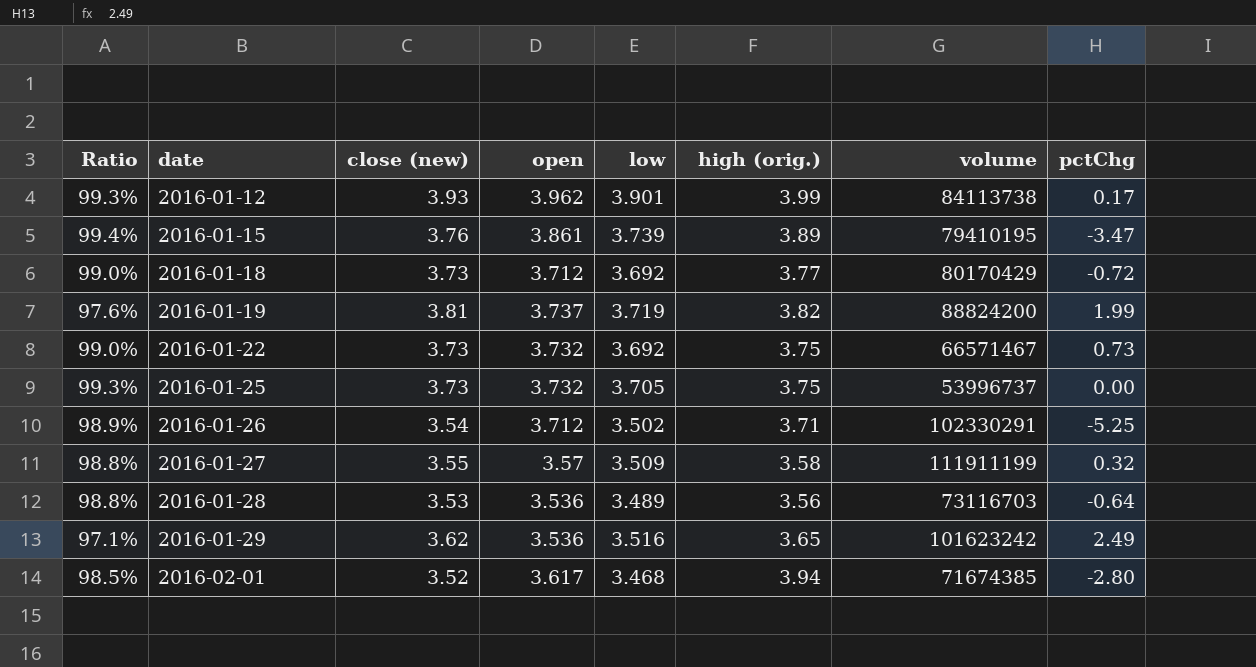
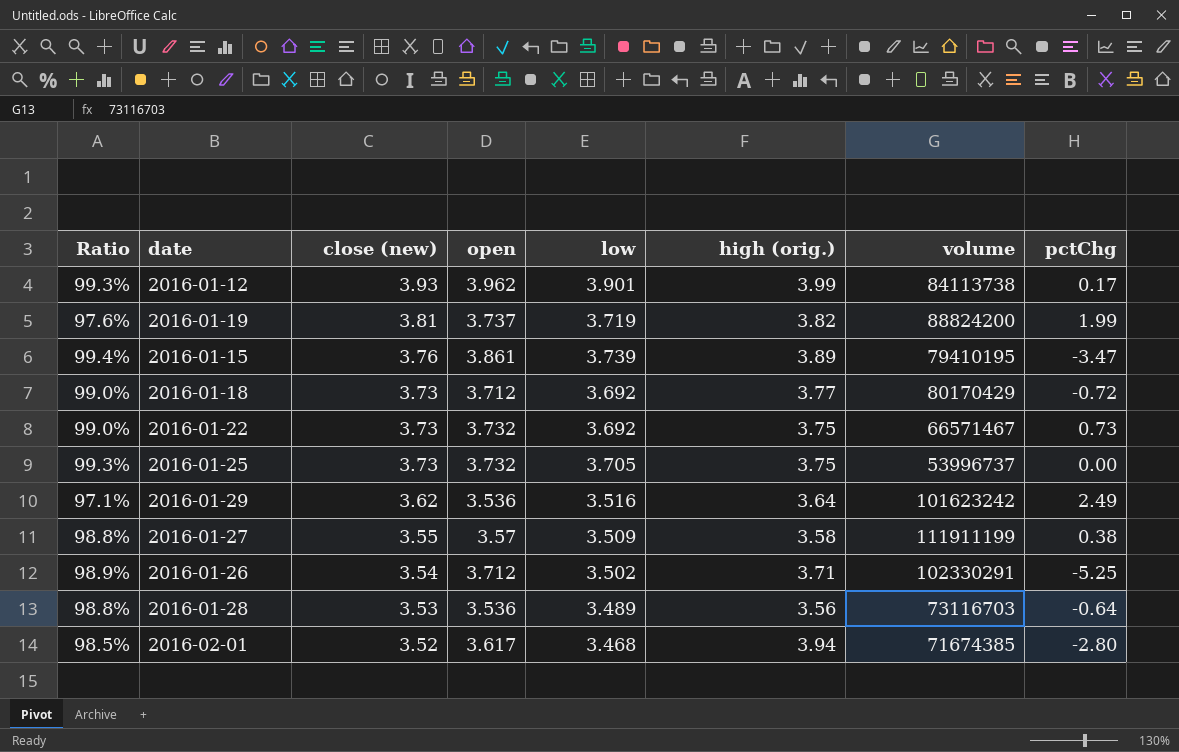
row order: date ascending -> close (new) descending
2016-01-29 | high (orig.): 3.65 -> 3.64
2016-01-27 | pctChg: 0.32 -> 0.38

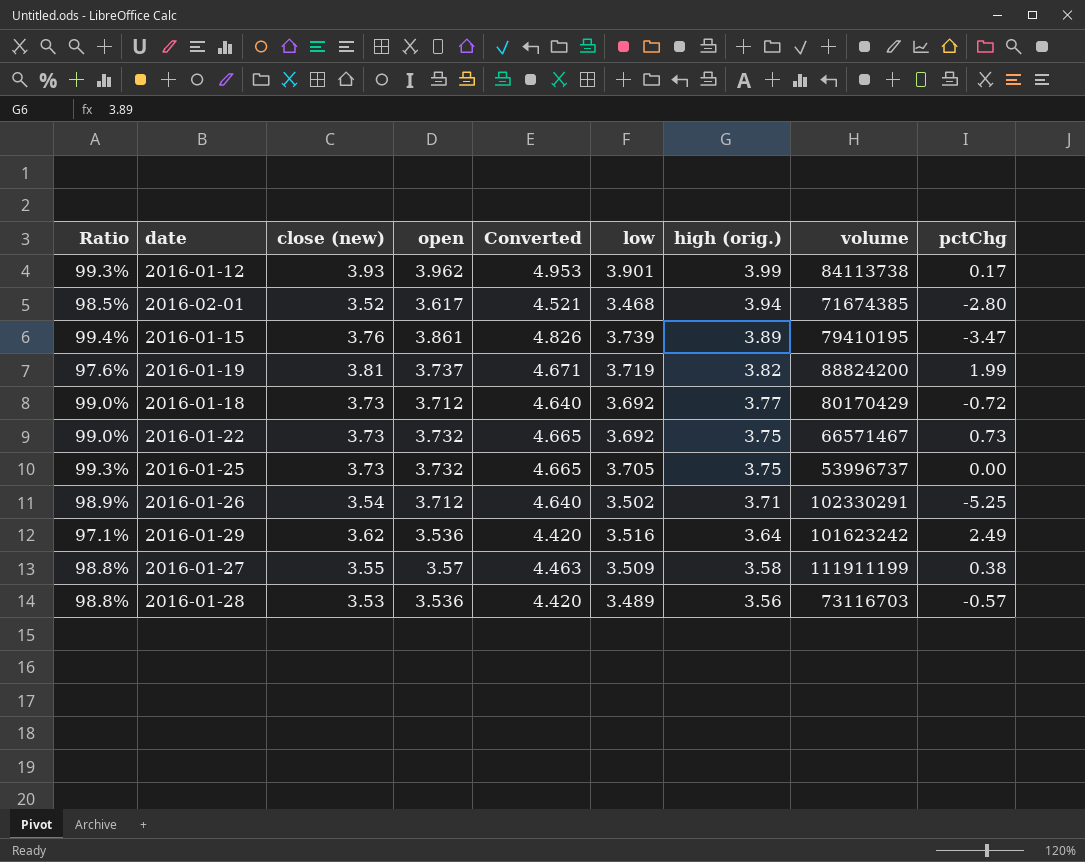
row order: close (new) descending -> high (orig.) descending
column Converted | formula: none -> [open] * 1.25
2016-01-28 | pctChg: -0.64 -> -0.57

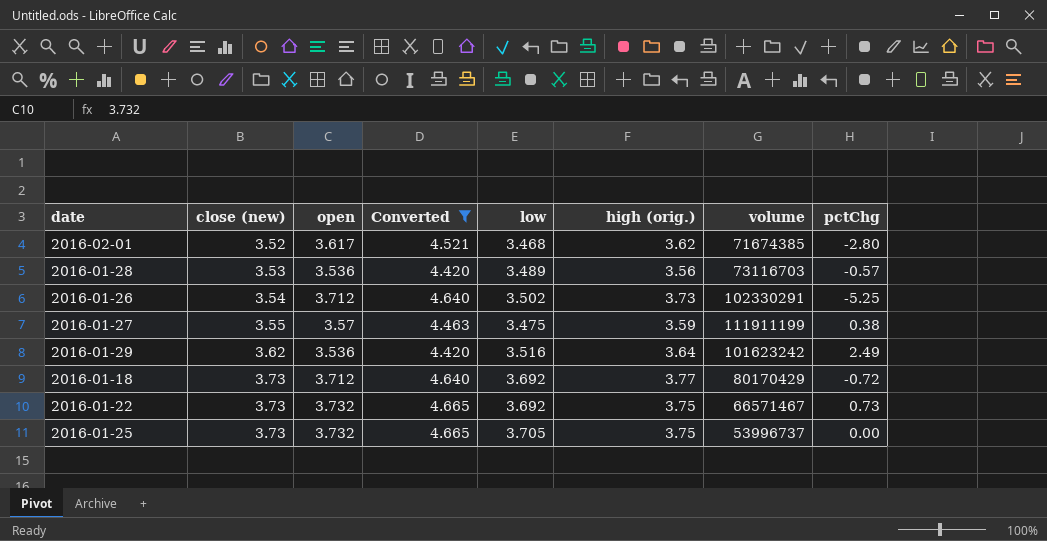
filter: none -> Converted <= 4.665
row order: high (orig.) descending -> close (new) ascending
column Ratio | formula: [low] / [close (new)] -> none
2016-02-01 | high (orig.): 3.94 -> 3.62
2016-01-26 | high (orig.): 3.71 -> 3.73
2016-01-27 | low: 3.509 -> 3.475
2016-01-27 | high (orig.): 3.58 -> 3.59

